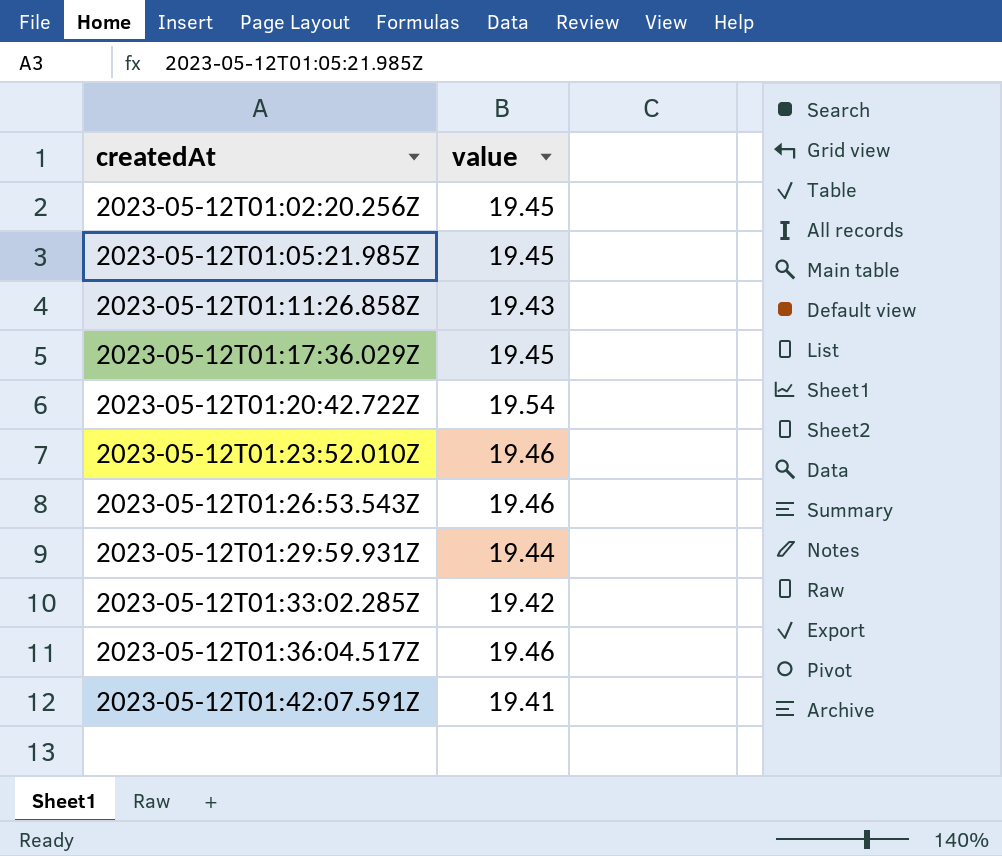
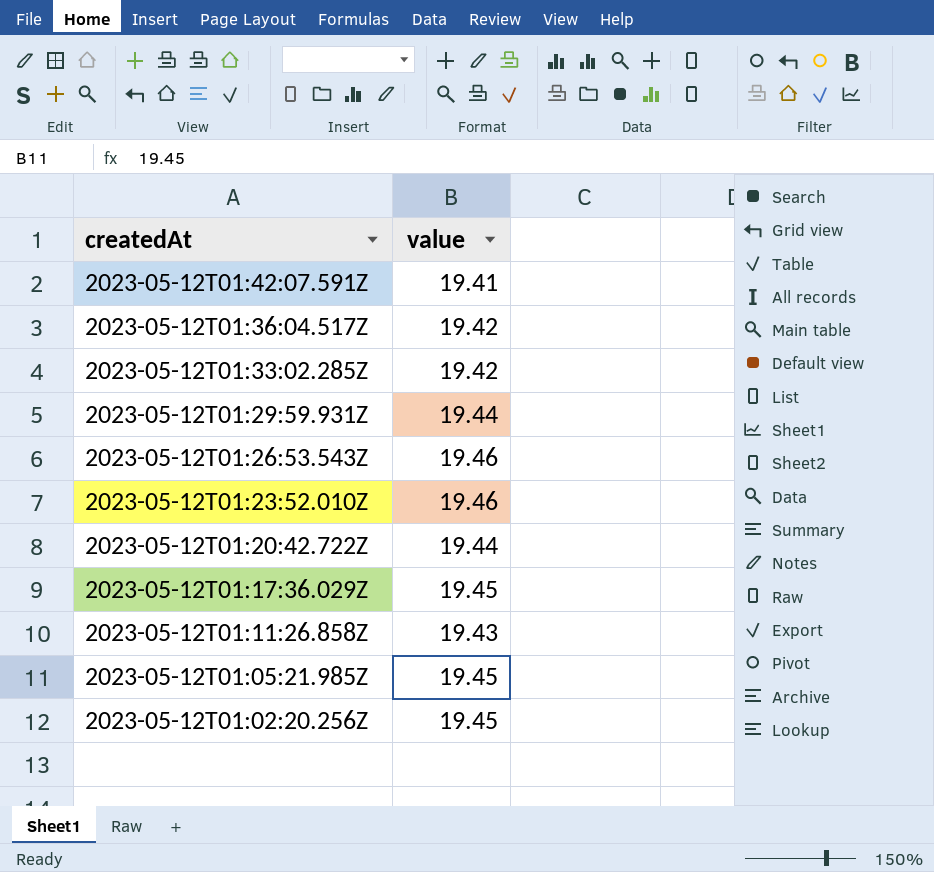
row order: createdAt ascending -> createdAt descending
2023-05-12T01:36:04.517Z | value: 19.46 -> 19.42
2023-05-12T01:20:42.722Z | value: 19.54 -> 19.44

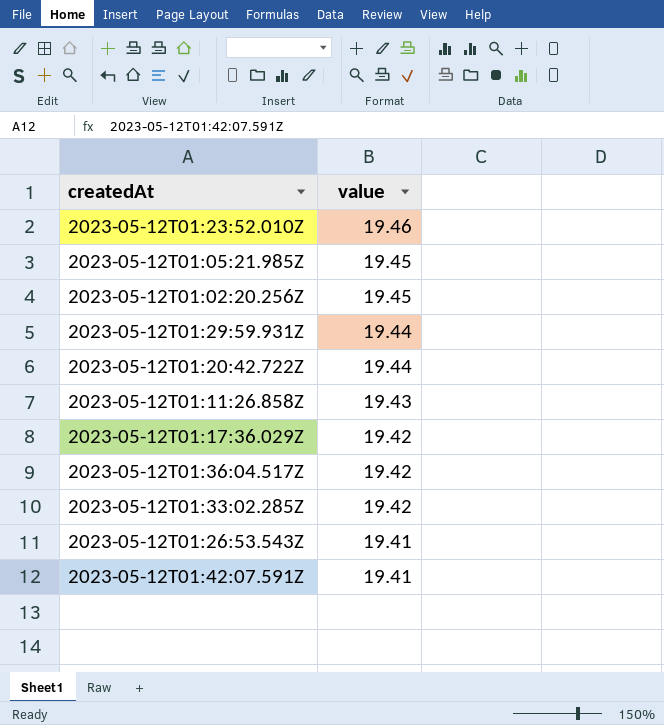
row order: createdAt descending -> value descending
2023-05-12T01:17:36.029Z | value: 19.45 -> 19.42
2023-05-12T01:26:53.543Z | value: 19.46 -> 19.41

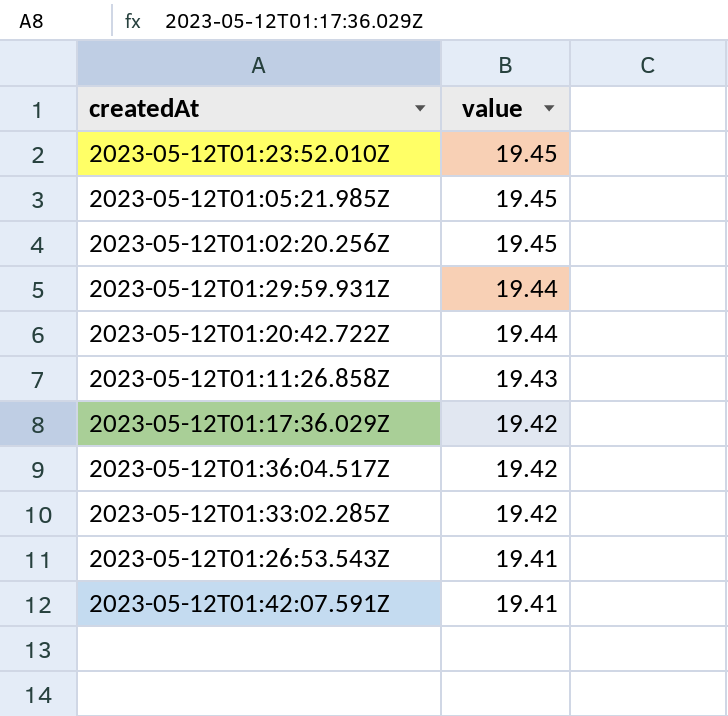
2023-05-12T01:23:52.010Z | value: 19.46 -> 19.45

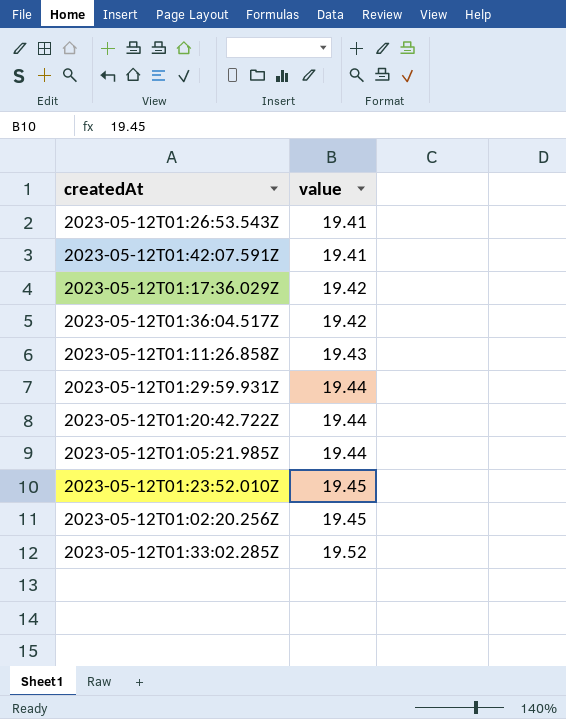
row order: value descending -> value ascending
2023-05-12T01:05:21.985Z | value: 19.45 -> 19.44
2023-05-12T01:33:02.285Z | value: 19.42 -> 19.52

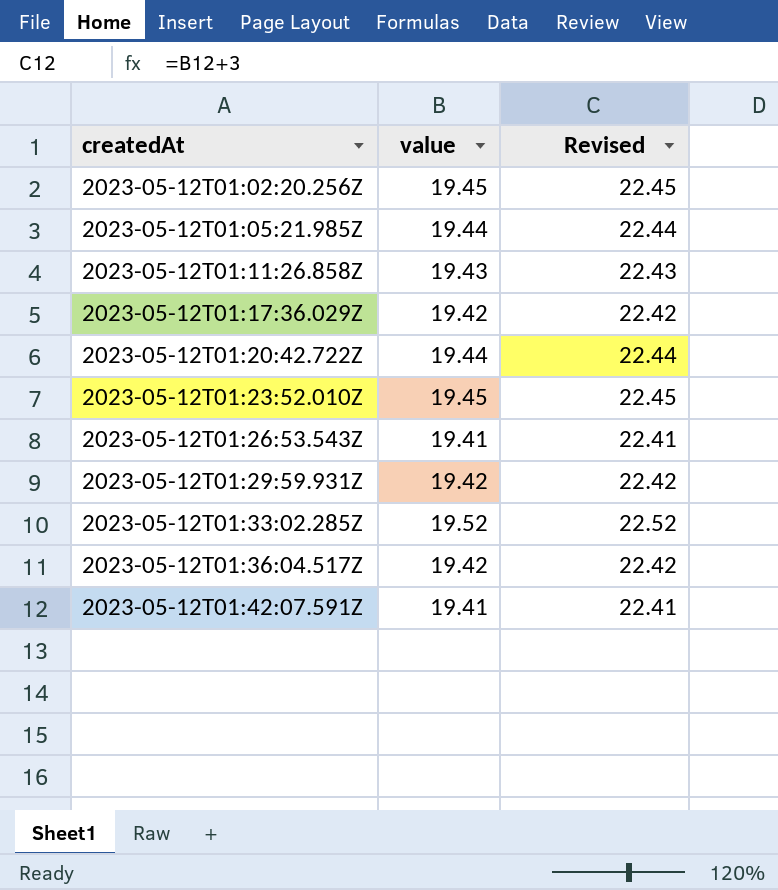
row order: value ascending -> createdAt ascending
column Revised | formula: none -> [value] + 3
2023-05-12T01:29:59.931Z | value: 19.44 -> 19.42

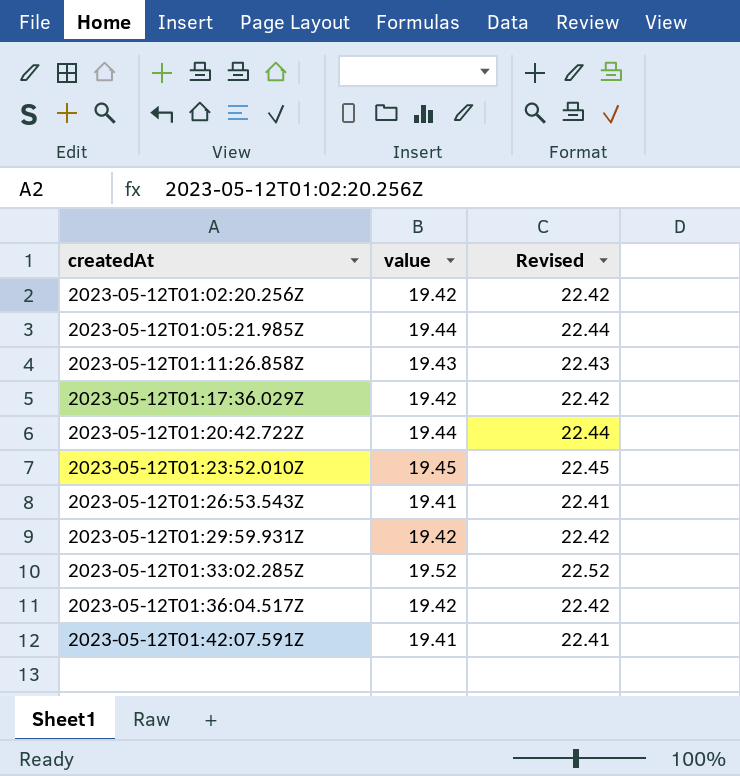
2023-05-12T01:02:20.256Z | value: 19.45 -> 19.42
2023-05-12T01:02:20.256Z | Revised: 22.45 -> 22.42

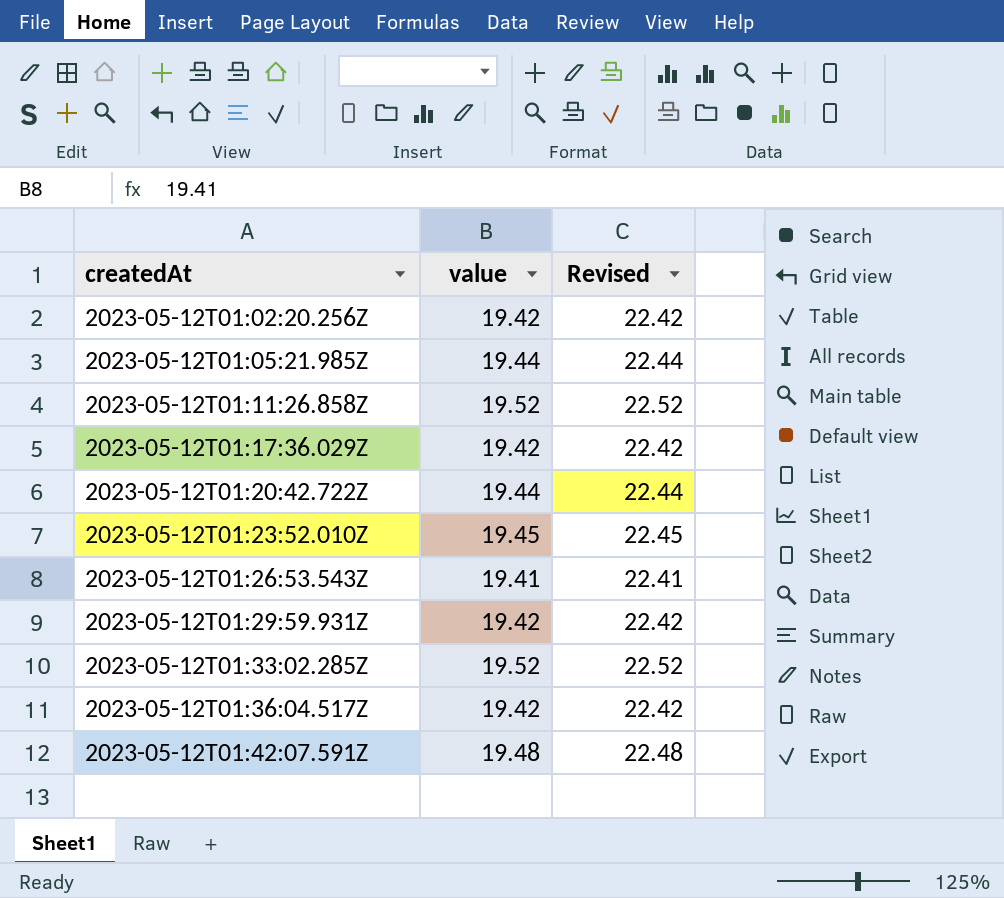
2023-05-12T01:11:26.858Z | value: 19.43 -> 19.52
2023-05-12T01:11:26.858Z | Revised: 22.43 -> 22.52
2023-05-12T01:42:07.591Z | value: 19.41 -> 19.48
2023-05-12T01:42:07.591Z | Revised: 22.41 -> 22.48

